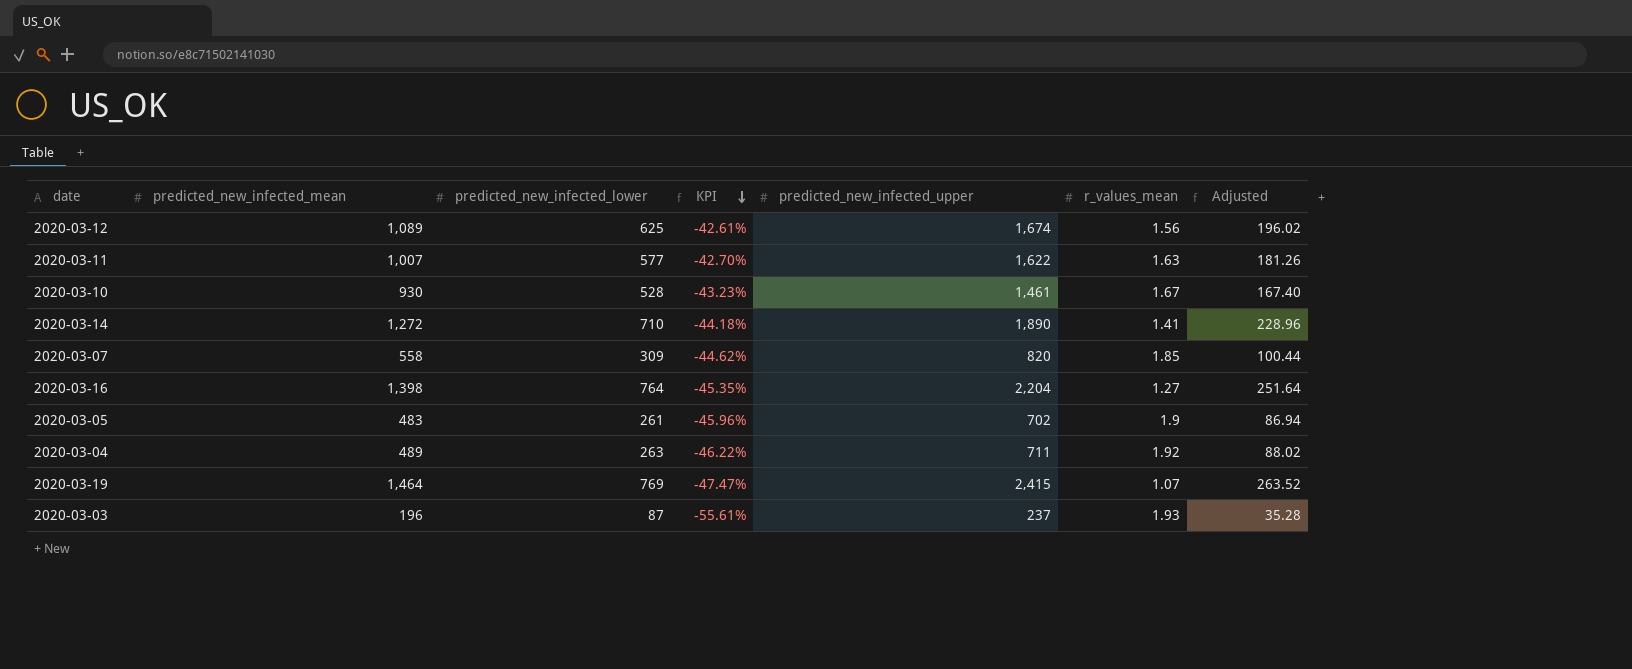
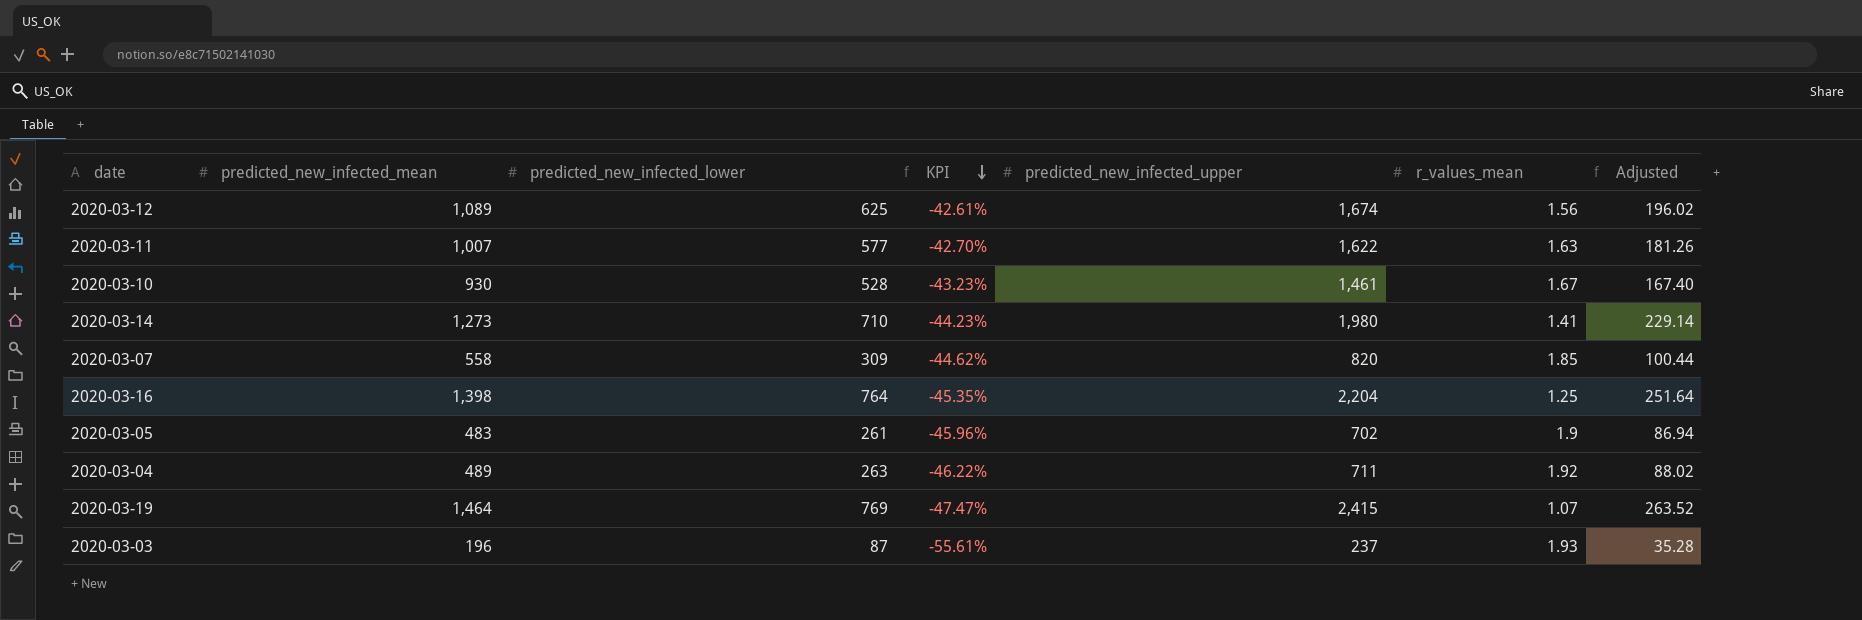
2020-03-14 | predicted_new_infected_mean: 1,272 -> 1,273
2020-03-14 | KPI: -44.18% -> -44.23%
2020-03-14 | predicted_new_infected_upper: 1,890 -> 1,980
2020-03-14 | Adjusted: 228.96 -> 229.14
2020-03-16 | r_values_mean: 1.27 -> 1.25

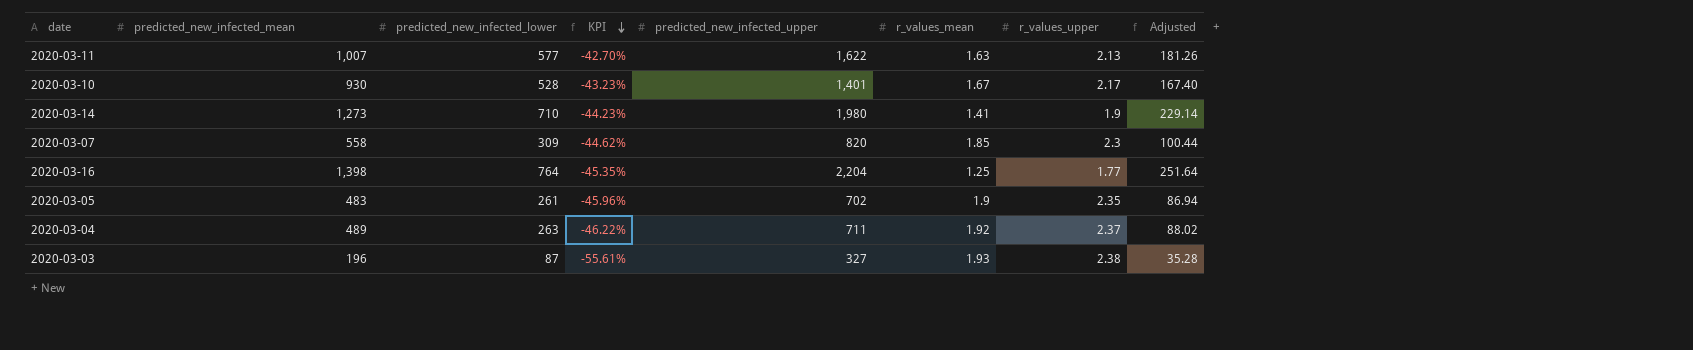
column r_values_upper | position: none -> 7
row 2020-03-12: 1,089 | 625 | -42.61% | 1,674 | 1.56 | 196.02 -> none
row 2020-03-19: 1,464 | 769 | -47.47% | 2,415 | 1.07 | 263.52 -> none
2020-03-10 | predicted_new_infected_upper: 1,461 -> 1,401
2020-03-03 | predicted_new_infected_upper: 237 -> 327

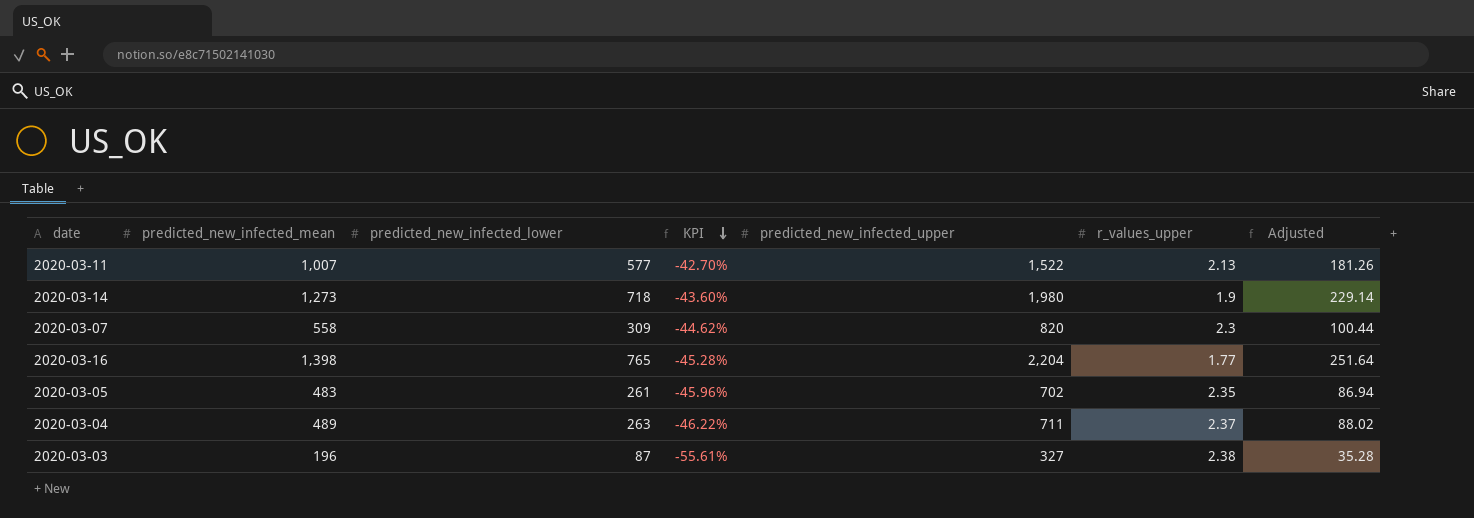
column r_values_mean | position: 6 -> none
row 2020-03-10: 930 | 528 | -43.23% | 1,401 | 1.67 | 2.17 | 167.40 -> none
2020-03-11 | predicted_new_infected_upper: 1,622 -> 1,522
2020-03-14 | predicted_new_infected_lower: 710 -> 718
2020-03-14 | KPI: -44.23% -> -43.60%
2020-03-16 | predicted_new_infected_lower: 764 -> 765
2020-03-16 | KPI: -45.35% -> -45.28%

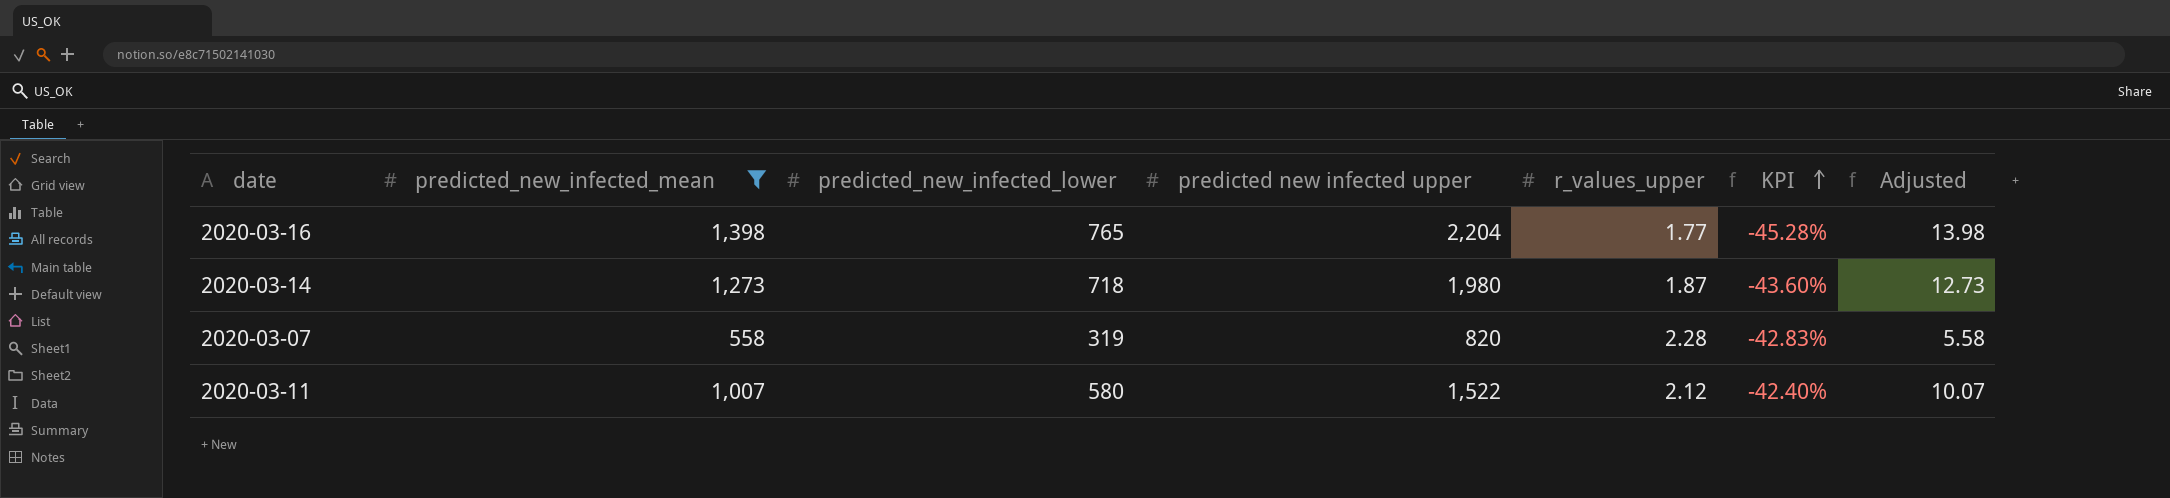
filter: none -> predicted_new_infected_mean >= 558
row order: KPI descending -> KPI ascending
column name: predicted_new_infected_upper -> predicted new infected upper
column KPI | position: 4 -> 6
column Adjusted | formula: [predicted_new_infected_mean] * 0.18 -> [predicted_new_infected_mean] * 0.01
2020-03-14 | r_values_upper: 1.9 -> 1.87
2020-03-07 | predicted_new_infected_lower: 309 -> 319
2020-03-07 | r_values_upper: 2.3 -> 2.28
2020-03-07 | KPI: -44.62% -> -42.83%
2020-03-11 | predicted_new_infected_lower: 577 -> 580
2020-03-11 | r_values_upper: 2.13 -> 2.12
2020-03-11 | KPI: -42.70% -> -42.40%

